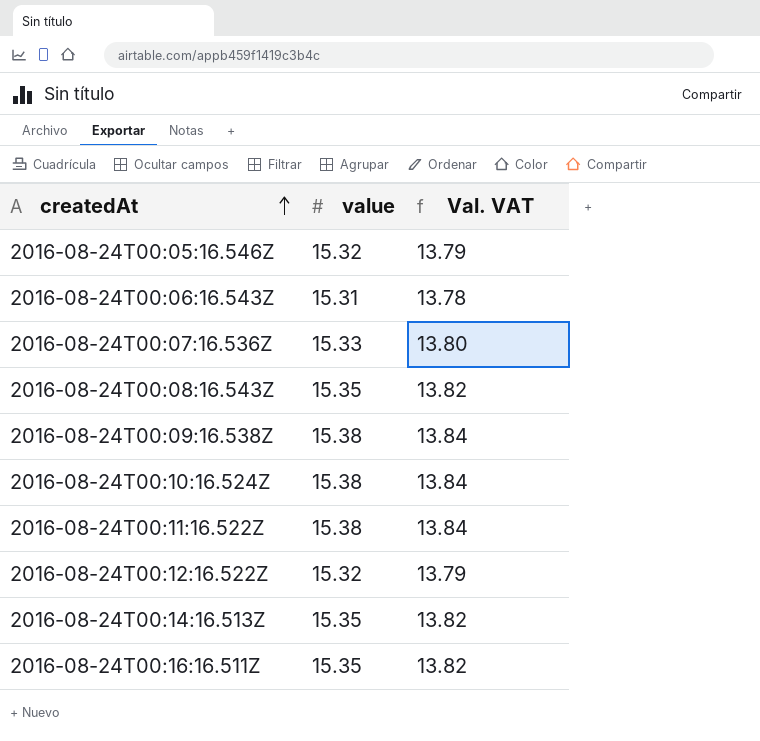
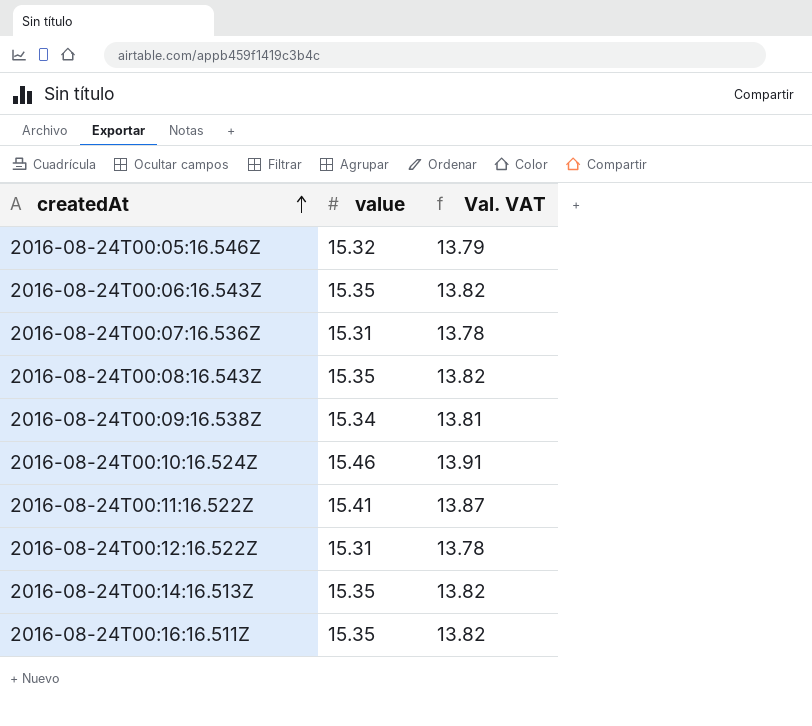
2016-08-24T00:06:16.543Z | value: 15.31 -> 15.35
2016-08-24T00:06:16.543Z | Val. VAT: 13.78 -> 13.82
2016-08-24T00:07:16.536Z | value: 15.33 -> 15.31
2016-08-24T00:07:16.536Z | Val. VAT: 13.80 -> 13.78
2016-08-24T00:09:16.538Z | value: 15.38 -> 15.34
2016-08-24T00:09:16.538Z | Val. VAT: 13.84 -> 13.81
2016-08-24T00:10:16.524Z | value: 15.38 -> 15.46
2016-08-24T00:10:16.524Z | Val. VAT: 13.84 -> 13.91
2016-08-24T00:11:16.522Z | value: 15.38 -> 15.41
2016-08-24T00:11:16.522Z | Val. VAT: 13.84 -> 13.87
2016-08-24T00:12:16.522Z | value: 15.32 -> 15.31
2016-08-24T00:12:16.522Z | Val. VAT: 13.79 -> 13.78

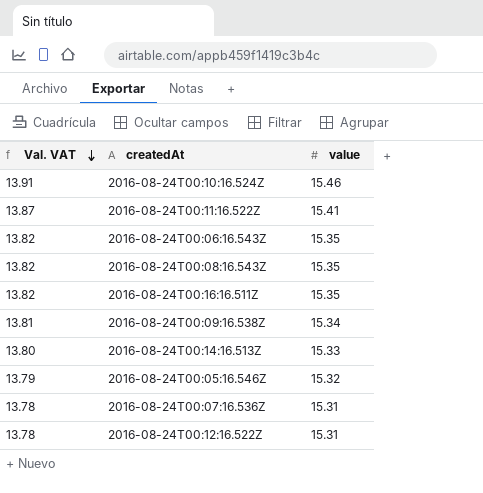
row order: createdAt ascending -> Val. VAT descending
column Val. VAT | position: 3 -> 1
2016-08-24T00:14:16.513Z | Val. VAT: 13.82 -> 13.80
2016-08-24T00:14:16.513Z | value: 15.35 -> 15.33

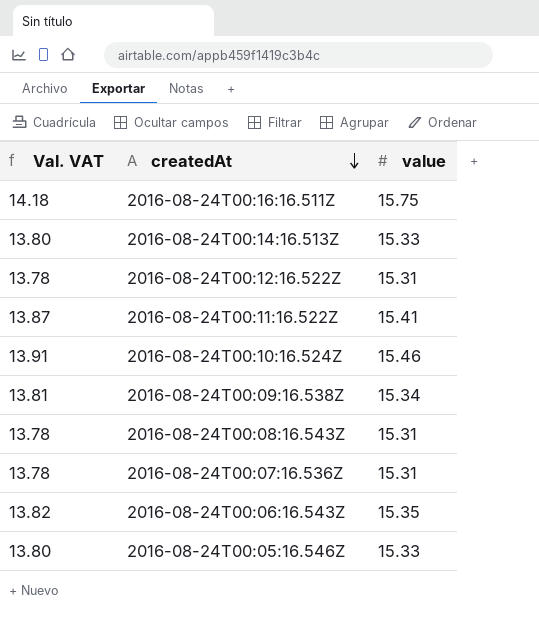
row order: Val. VAT descending -> createdAt descending
2016-08-24T00:16:16.511Z | Val. VAT: 13.82 -> 14.18
2016-08-24T00:16:16.511Z | value: 15.35 -> 15.75
2016-08-24T00:08:16.543Z | Val. VAT: 13.82 -> 13.78
2016-08-24T00:08:16.543Z | value: 15.35 -> 15.31
2016-08-24T00:05:16.546Z | Val. VAT: 13.79 -> 13.80
2016-08-24T00:05:16.546Z | value: 15.32 -> 15.33

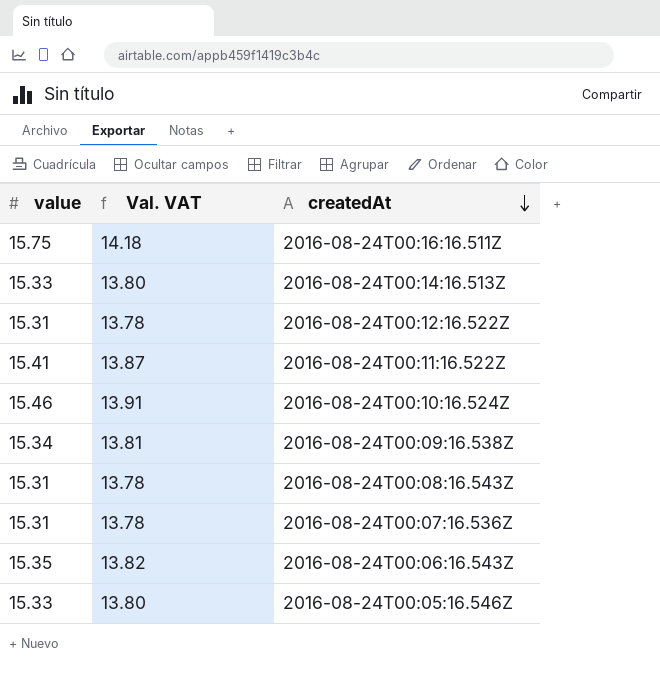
column value | position: 3 -> 1

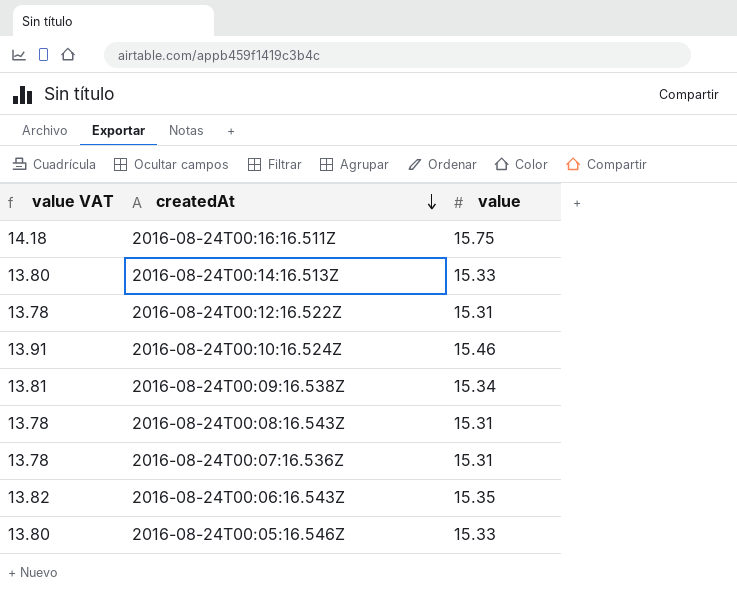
column name: Val. VAT -> value VAT
column value | position: 1 -> 3
row 2016-08-24T00:11:16.522Z: 15.41 | 13.87 -> none

